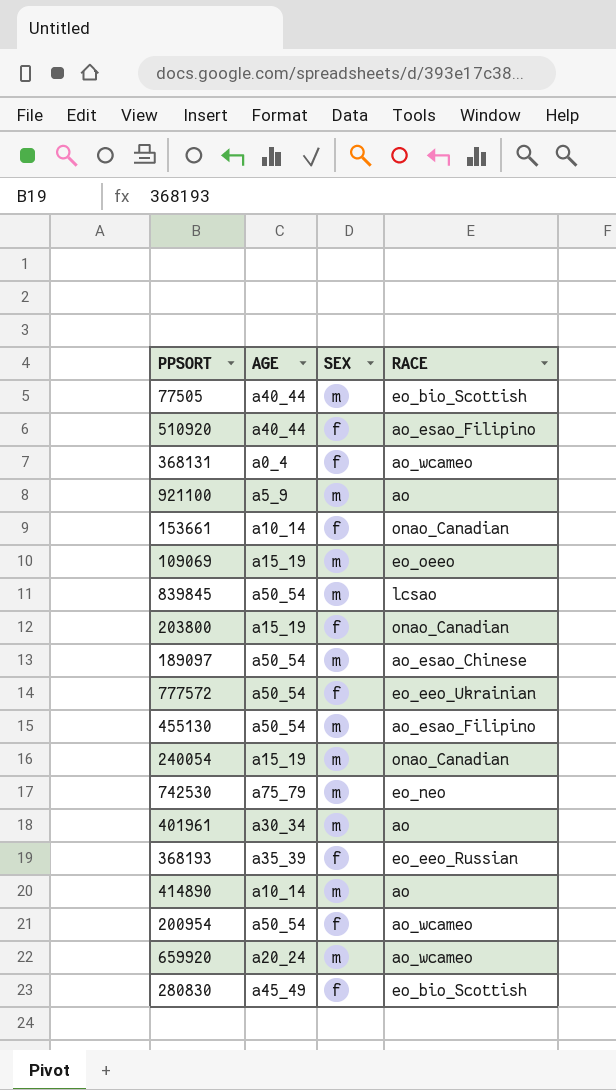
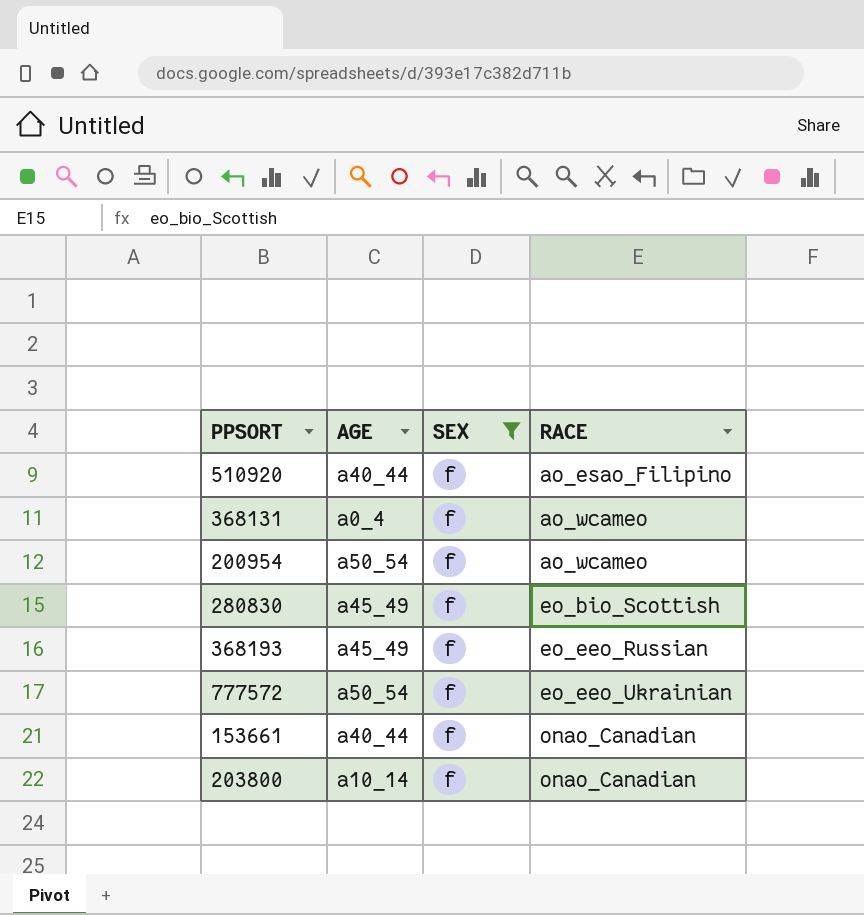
filter: none -> SEX = f
row order: none -> RACE ascending
368193 | AGE: a35_39 -> a45_49
153661 | AGE: a10_14 -> a40_44
203800 | AGE: a15_19 -> a10_14

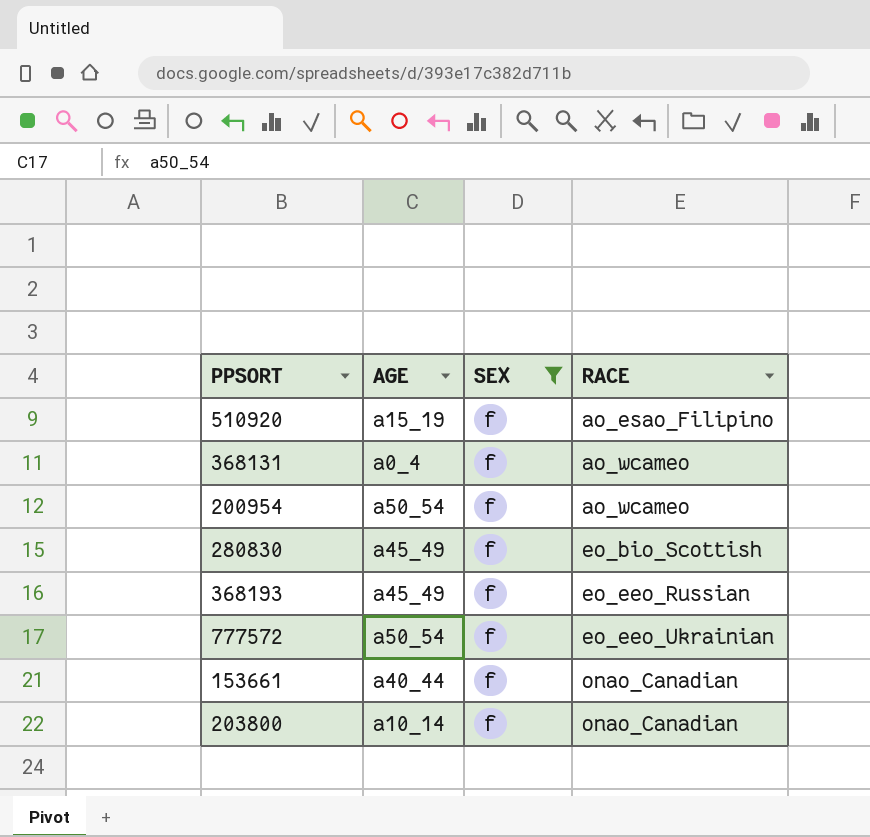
510920 | AGE: a40_44 -> a15_19

